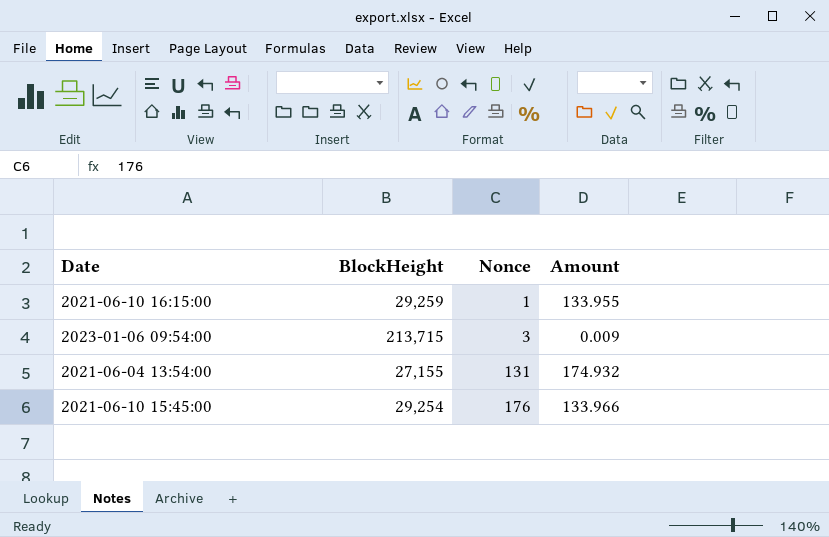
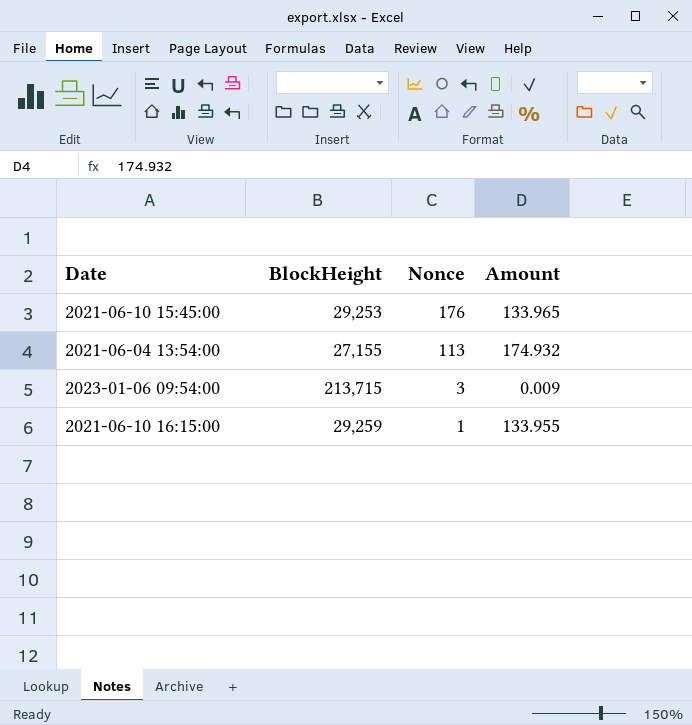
row order: Nonce ascending -> Nonce descending
2021-06-10 15:45:00 | BlockHeight: 29,254 -> 29,253
2021-06-10 15:45:00 | Amount: 133.966 -> 133.965
2021-06-04 13:54:00 | Nonce: 131 -> 113

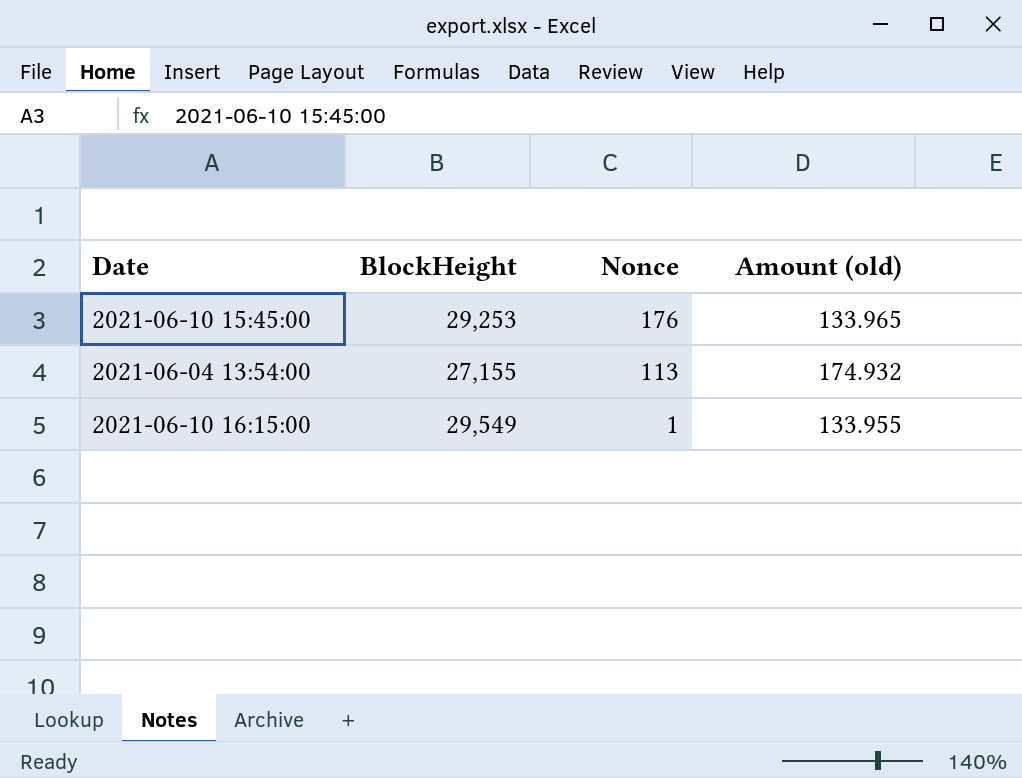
column name: Amount -> Amount (old)
row 2023-01-06 09:54:00: 213,715 | 3 | 0.009 -> none
2021-06-10 16:15:00 | BlockHeight: 29,259 -> 29,549

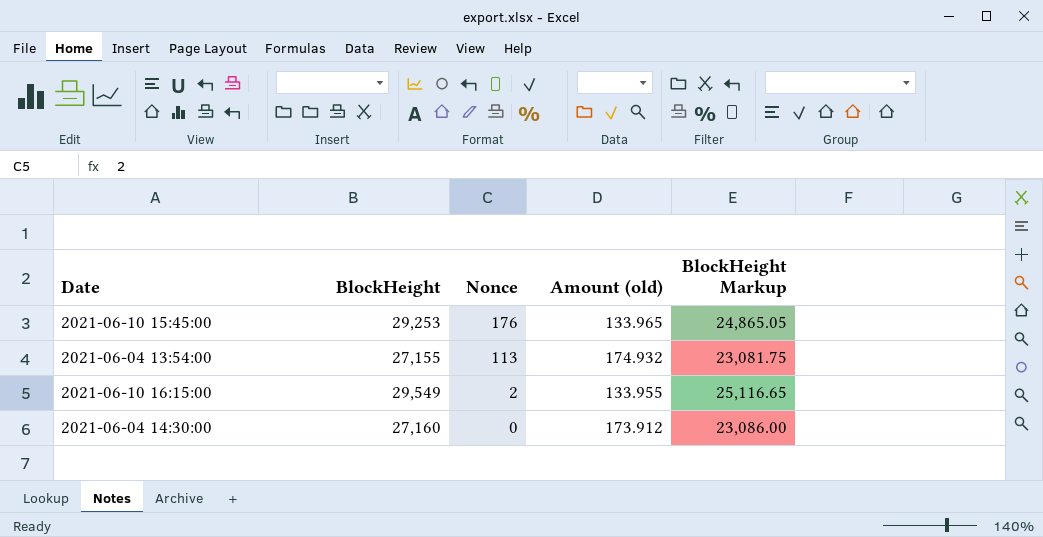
column BlockHeight Markup | formula: none -> [BlockHeight] * 0.85
2021-06-10 16:15:00 | Nonce: 1 -> 2
row 2021-06-04 14:30:00: none -> 27,160 | 0 | 173.912 | 23,086.00

